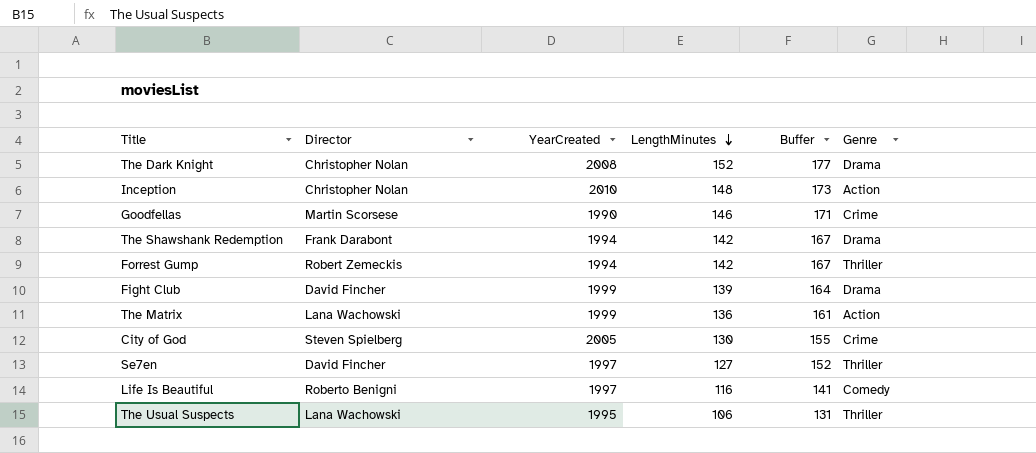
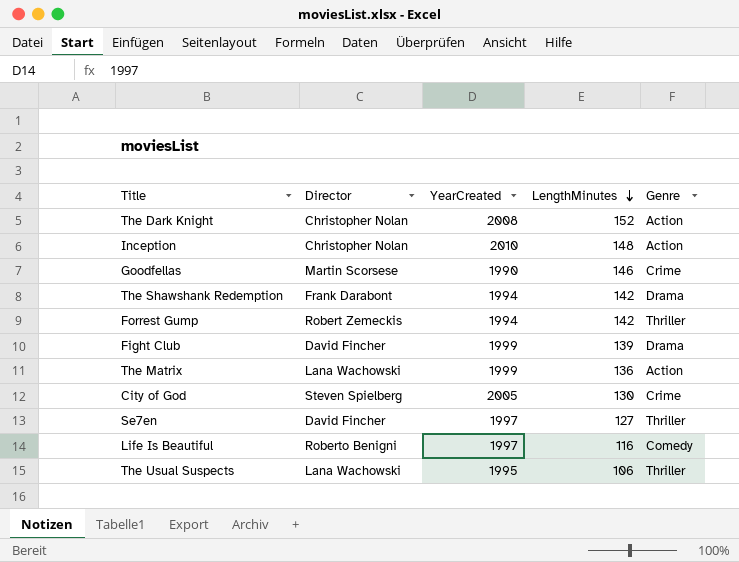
column Buffer | formula: [LengthMinutes] + 25 -> none
The Dark Knight | Genre: Drama -> Action

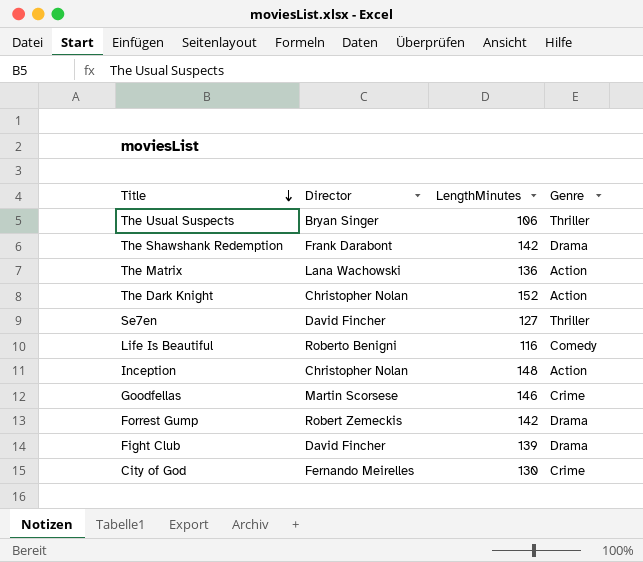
row order: LengthMinutes descending -> Title descending
column YearCreated | position: 3 -> none
The Usual Suspects | Director: Lana Wachowski -> Bryan Singer
Forrest Gump | Genre: Thriller -> Drama
City of God | Director: Steven Spielberg -> Fernando Meirelles

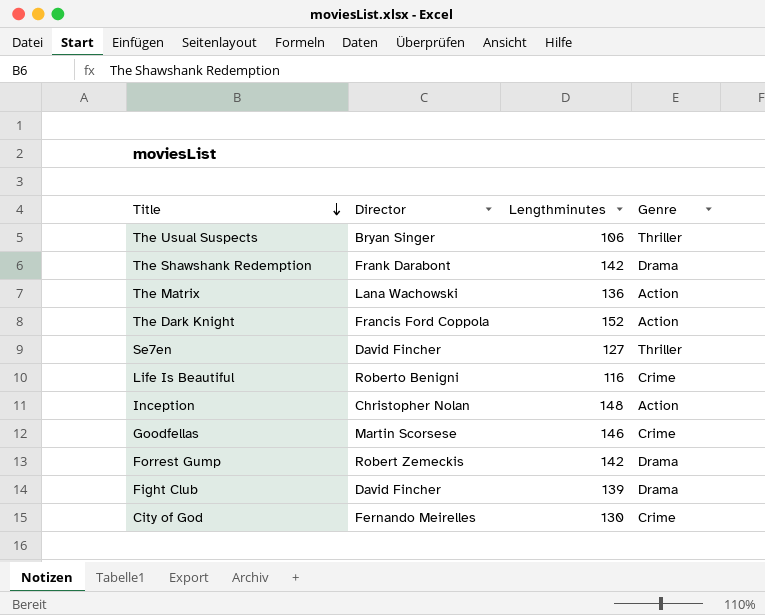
column name: LengthMinutes -> Lengthminutes
The Dark Knight | Director: Christopher Nolan -> Francis Ford Coppola
Life Is Beautiful | Genre: Comedy -> Crime

